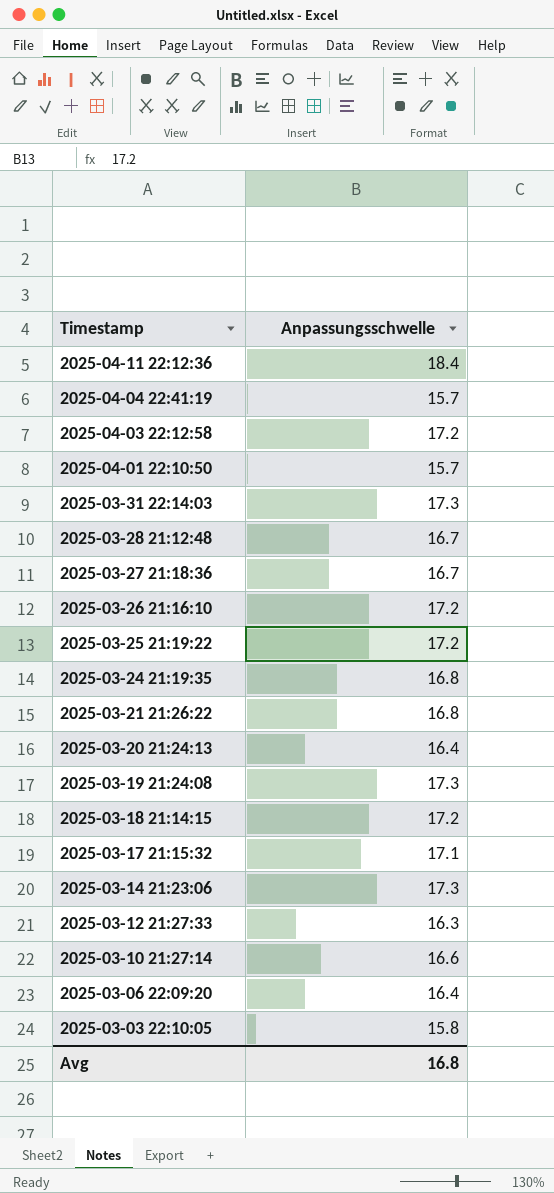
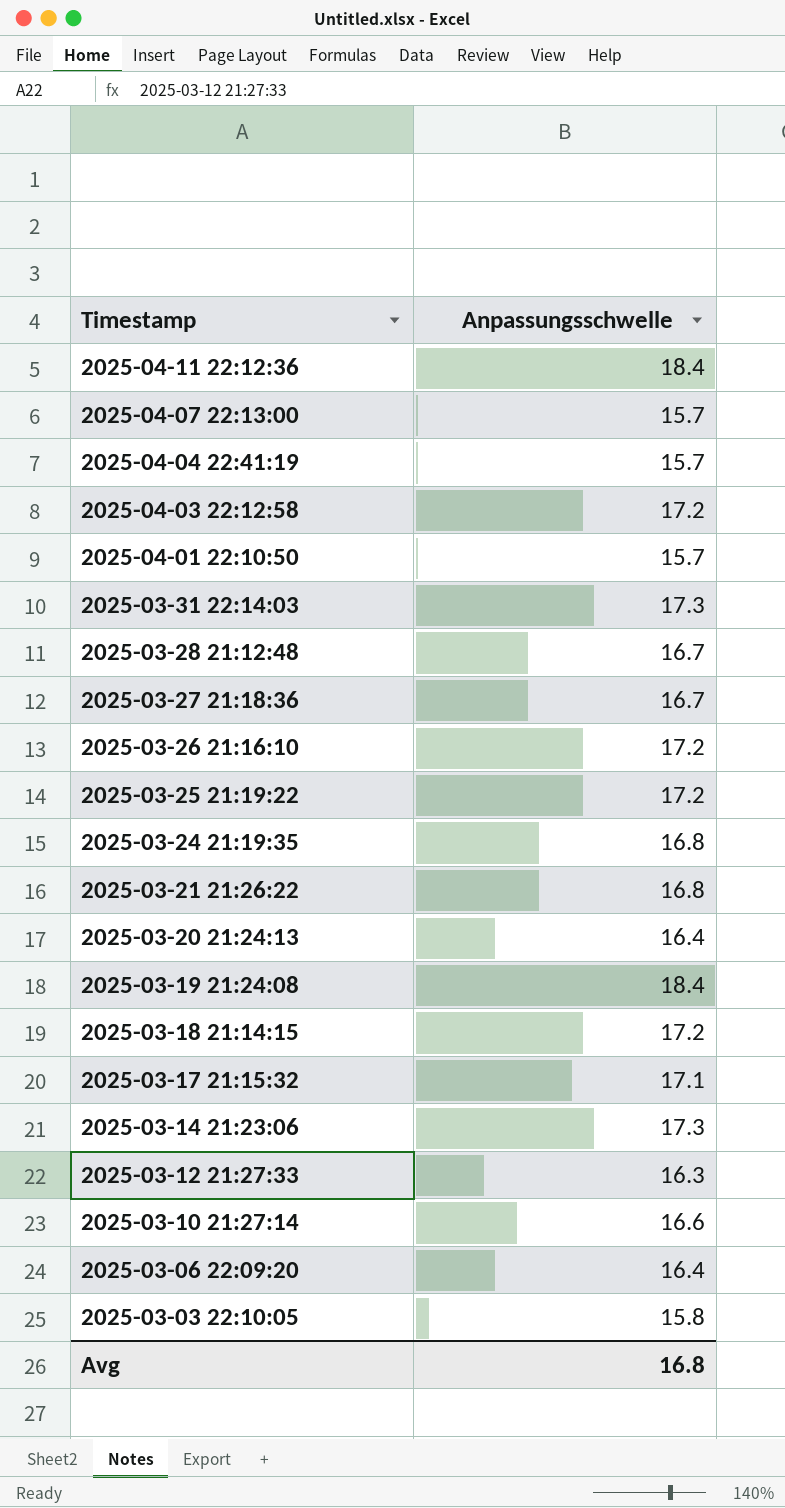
row 2025-04-07 22:13:00: none -> 15.7
2025-03-19 21:24:08 | Anpassungsschwelle: 17.3 -> 18.4

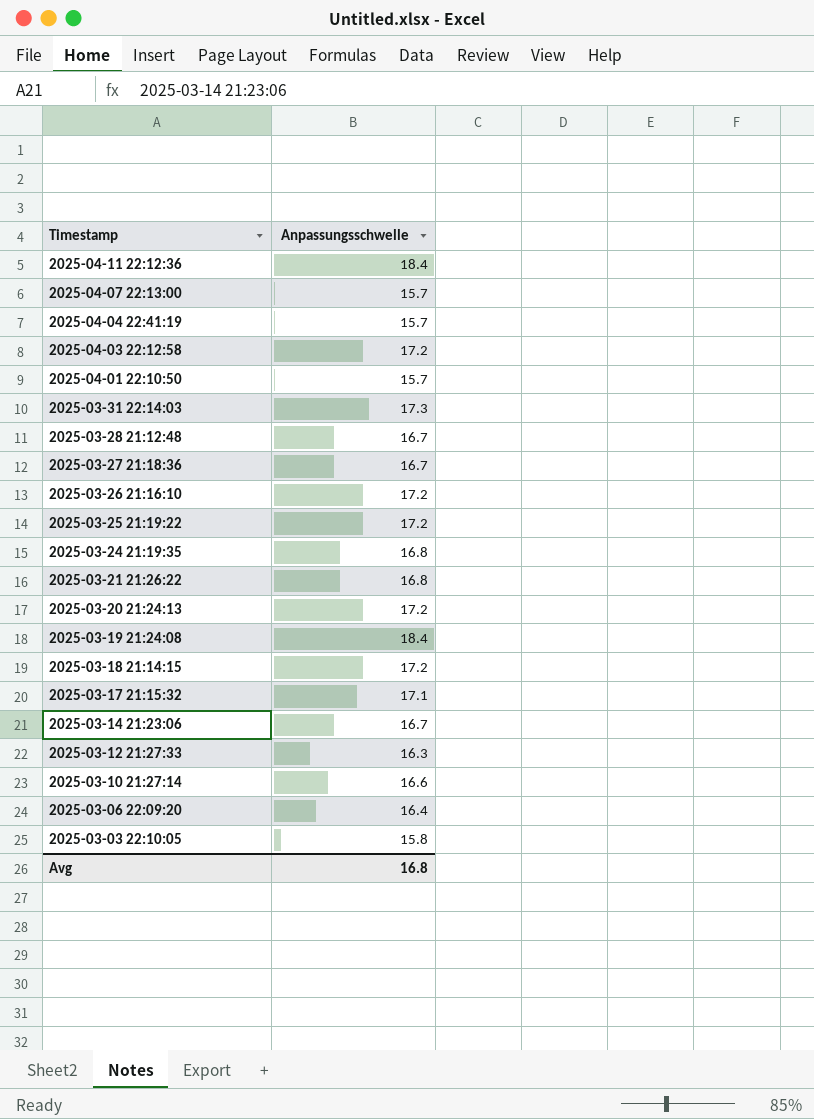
2025-03-20 21:24:13 | Anpassungsschwelle: 16.4 -> 17.2
2025-03-14 21:23:06 | Anpassungsschwelle: 17.3 -> 16.7

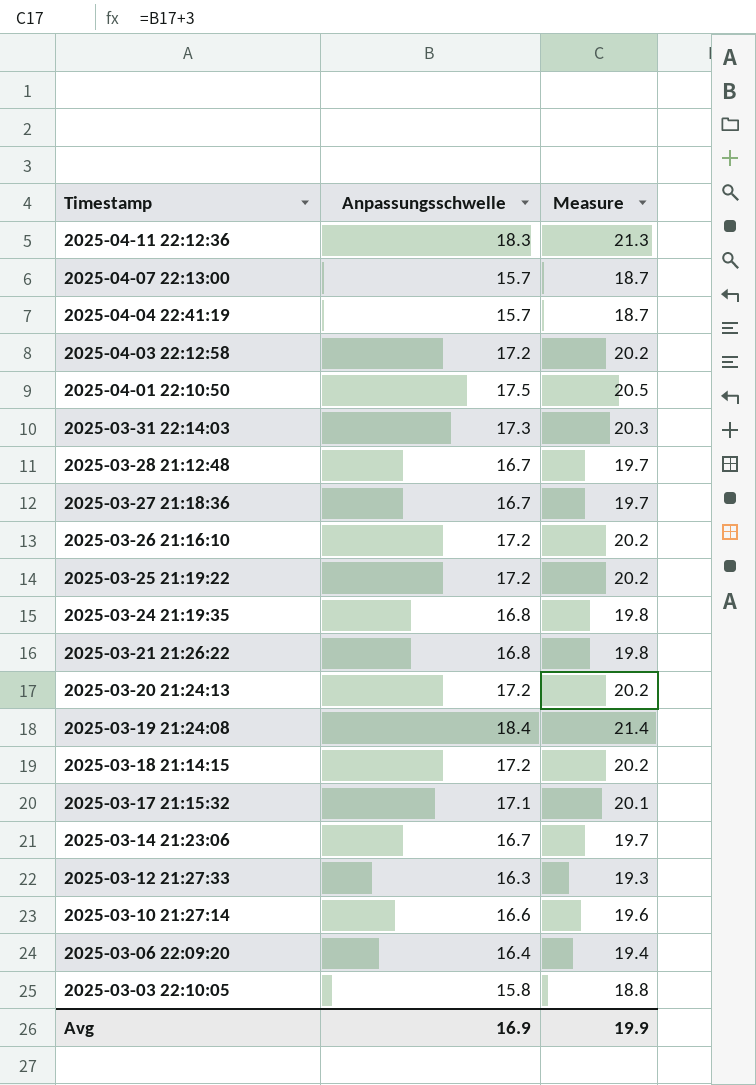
column Measure | formula: none -> [Anpassungsschwelle] + 3
2025-04-11 22:12:36 | Anpassungsschwelle: 18.4 -> 18.3
2025-04-01 22:10:50 | Anpassungsschwelle: 15.7 -> 17.5
Avg | Anpassungsschwelle: 16.8 -> 16.9

